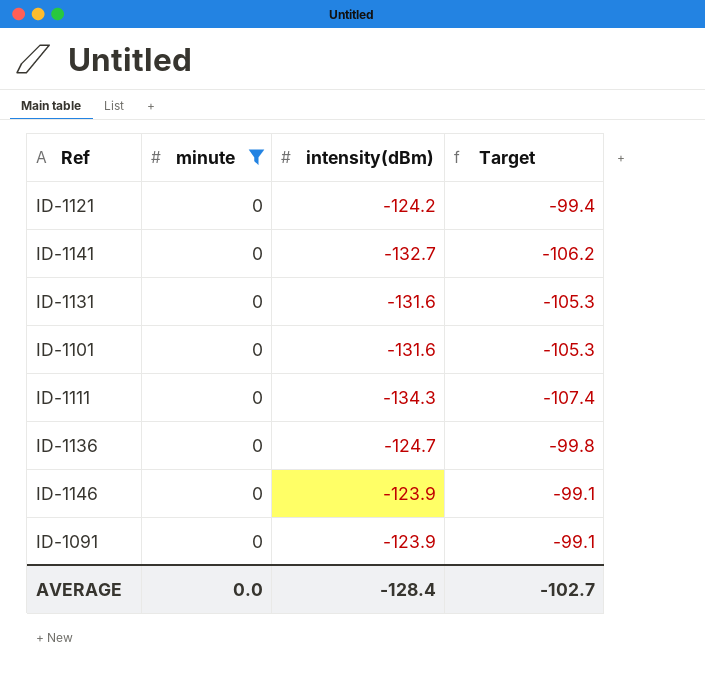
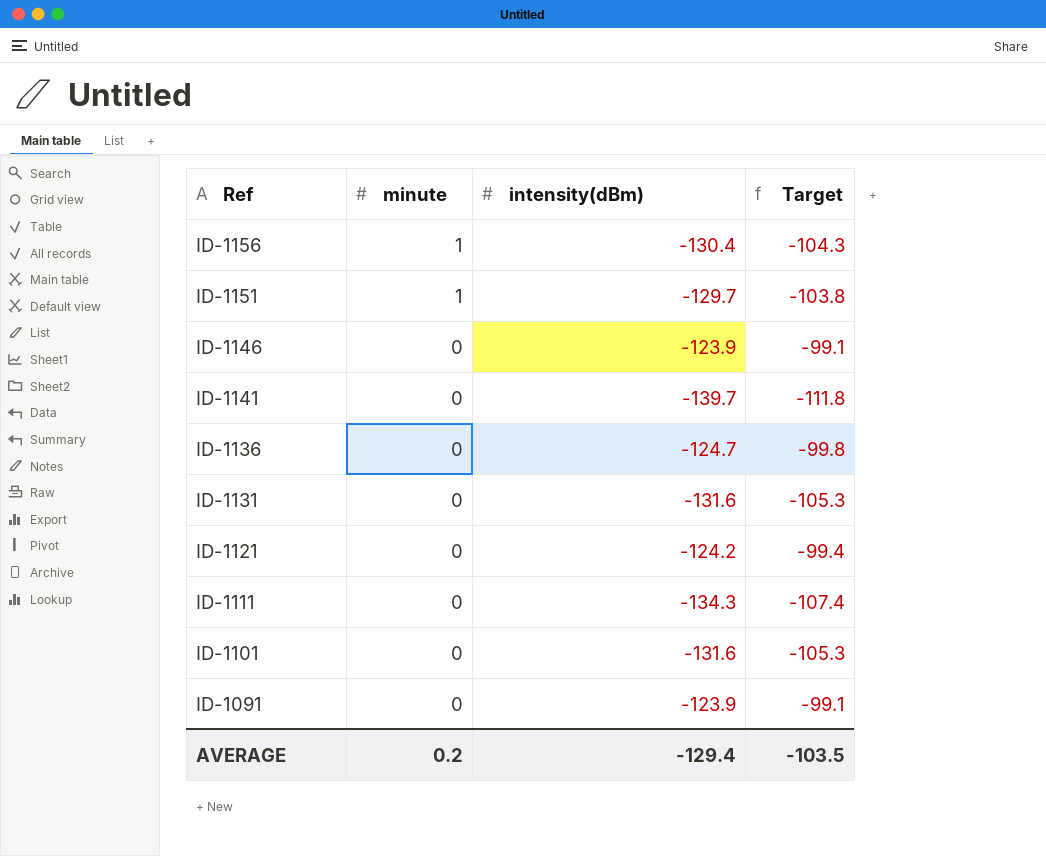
filter: minute = 0 -> none
row order: none -> Ref descending
ID-1141 | intensity(dBm): -132.7 -> -139.7
ID-1141 | Target: -106.2 -> -111.8
AVERAGE | minute: 0.0 -> 0.2
AVERAGE | intensity(dBm): -128.4 -> -129.4
AVERAGE | Target: -102.7 -> -103.5

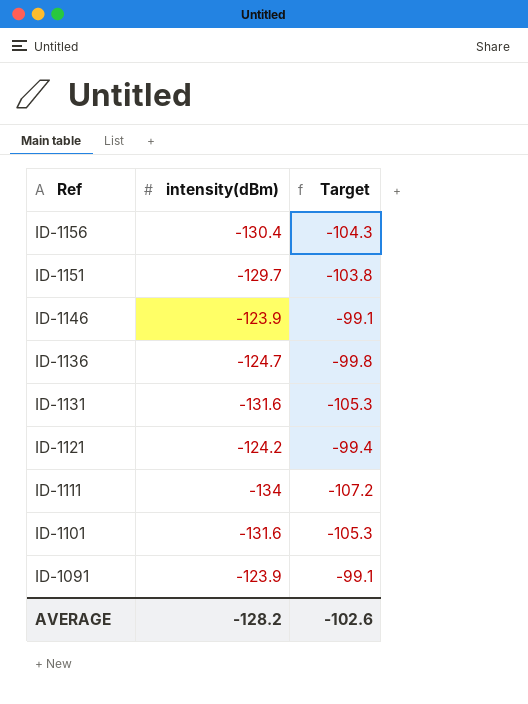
column minute | position: 2 -> none
row ID-1141: 0 | -139.7 | -111.8 -> none
ID-1111 | intensity(dBm): -134.3 -> -134
ID-1111 | Target: -107.4 -> -107.2
AVERAGE | intensity(dBm): -129.4 -> -128.2
AVERAGE | Target: -103.5 -> -102.6

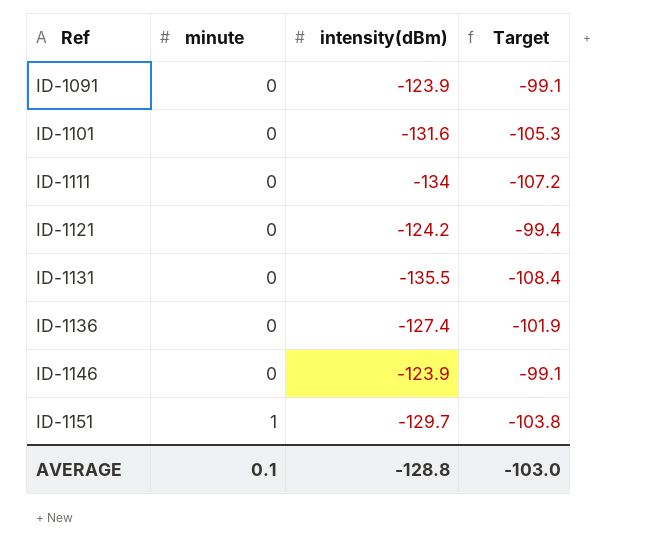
row order: Ref descending -> Ref ascending
column minute | position: none -> 2
row ID-1156: -130.4 | -104.3 -> none
ID-1131 | intensity(dBm): -131.6 -> -135.5
ID-1131 | Target: -105.3 -> -108.4
ID-1136 | intensity(dBm): -124.7 -> -127.4
ID-1136 | Target: -99.8 -> -101.9
AVERAGE | intensity(dBm): -128.2 -> -128.8
AVERAGE | Target: -102.6 -> -103.0

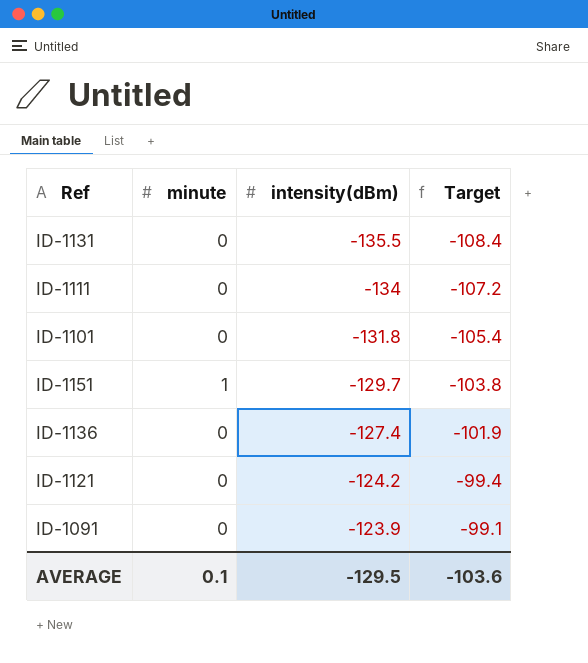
row order: Ref ascending -> intensity(dBm) ascending
row ID-1146: 0 | -123.9 | -99.1 -> none
ID-1101 | intensity(dBm): -131.6 -> -131.8
ID-1101 | Target: -105.3 -> -105.4
AVERAGE | intensity(dBm): -128.8 -> -129.5
AVERAGE | Target: -103.0 -> -103.6

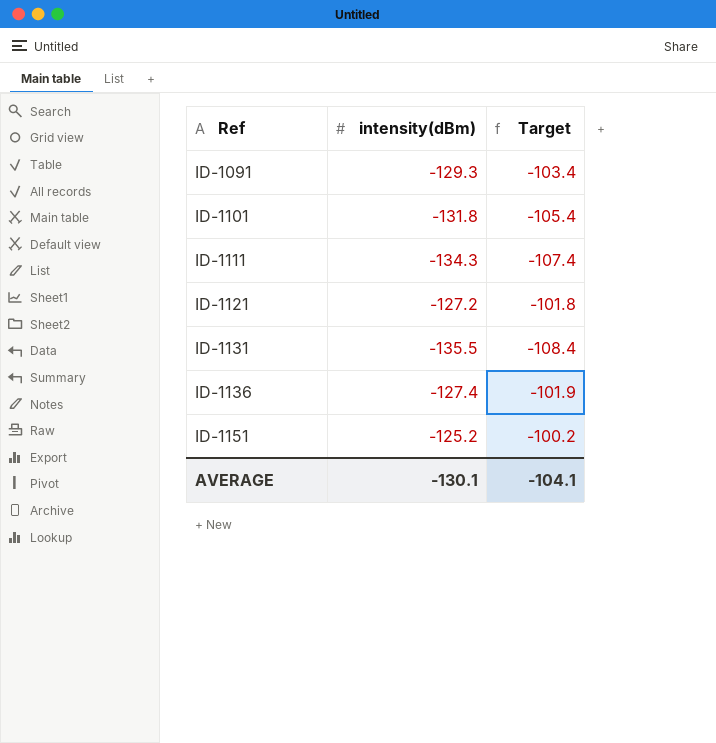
row order: intensity(dBm) ascending -> Ref ascending
column minute | position: 2 -> none
ID-1091 | intensity(dBm): -123.9 -> -129.3
ID-1091 | Target: -99.1 -> -103.4
ID-1111 | intensity(dBm): -134 -> -134.3
ID-1111 | Target: -107.2 -> -107.4
ID-1121 | intensity(dBm): -124.2 -> -127.2
ID-1121 | Target: -99.4 -> -101.8
ID-1151 | intensity(dBm): -129.7 -> -125.2
ID-1151 | Target: -103.8 -> -100.2
AVERAGE | intensity(dBm): -129.5 -> -130.1
AVERAGE | Target: -103.6 -> -104.1

